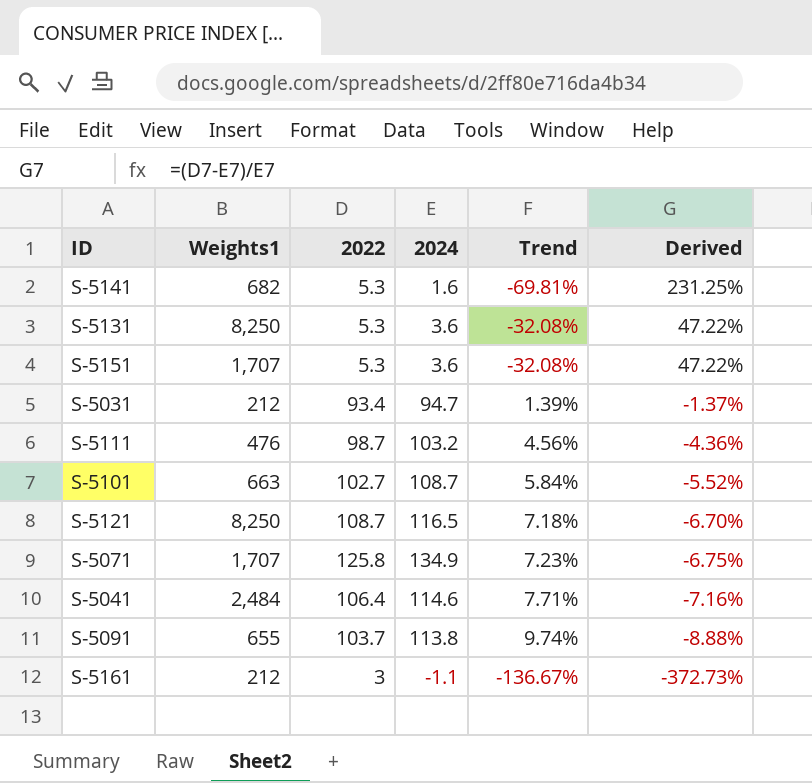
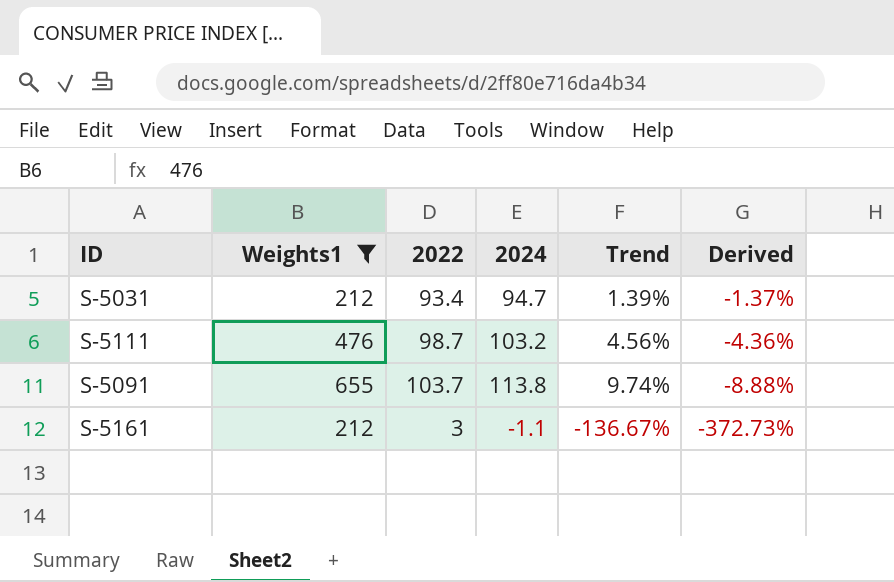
filter: none -> Weights1 <= 655

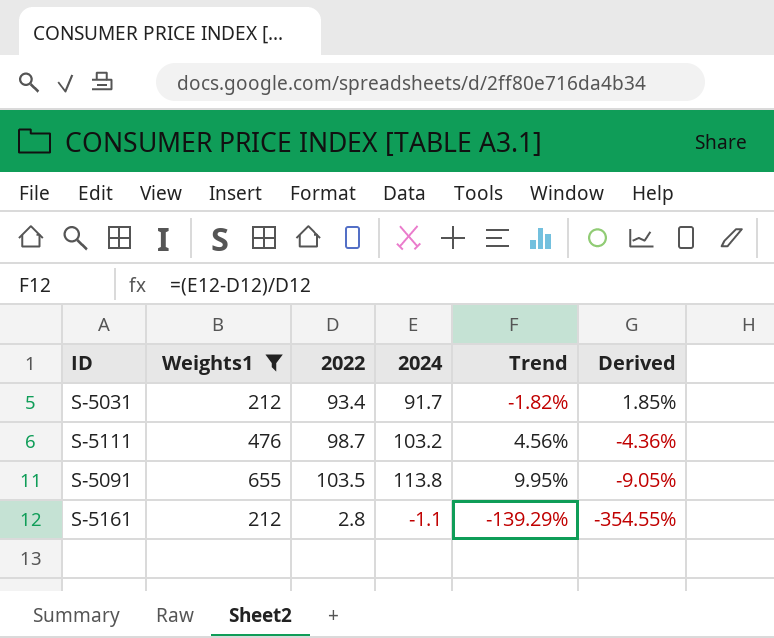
S-5031 | 2024: 94.7 -> 91.7
S-5031 | Trend: 1.39% -> -1.82%
S-5031 | Derived: -1.37% -> 1.85%
S-5091 | 2022: 103.7 -> 103.5
S-5091 | Trend: 9.74% -> 9.95%
S-5091 | Derived: -8.88% -> -9.05%
S-5161 | 2022: 3 -> 2.8
S-5161 | Trend: -136.67% -> -139.29%
S-5161 | Derived: -372.73% -> -354.55%

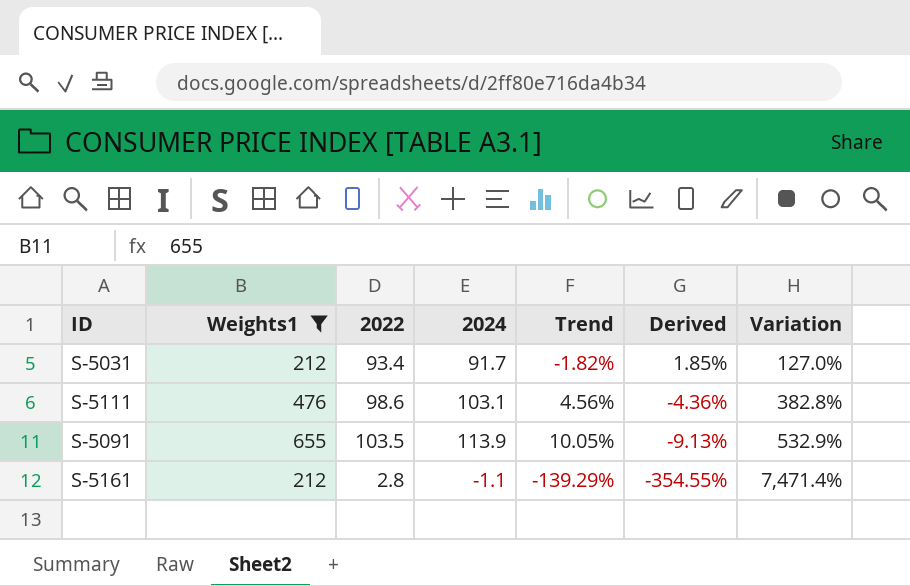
column Variation | formula: none -> ([Weights1] - [2022]) / [2022]
S-5111 | 2022: 98.7 -> 98.6
S-5111 | 2024: 103.2 -> 103.1
S-5091 | 2024: 113.8 -> 113.9
S-5091 | Trend: 9.95% -> 10.05%
S-5091 | Derived: -9.05% -> -9.13%

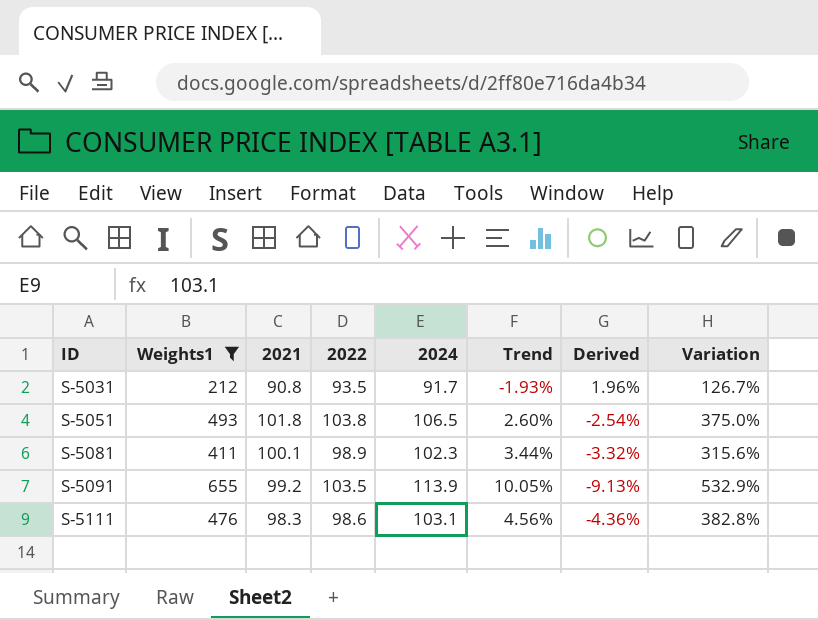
row order: Derived descending -> ID ascending
column 2021 | position: none -> 3
row S-5161: 212 | 2.8 | -1.1 | -139.29% | -354.55% | 7,471.4% -> none
S-5031 | 2022: 93.4 -> 93.5
S-5031 | Trend: -1.82% -> -1.93%
S-5031 | Derived: 1.85% -> 1.96%
S-5031 | Variation: 127.0% -> 126.7%
row S-5051: none -> 493 | 101.8 | 103.8 | 106.5 | 2.60% | -2.54% | 375.0%
row S-5081: none -> 411 | 100.1 | 98.9 | 102.3 | 3.44% | -3.32% | 315.6%

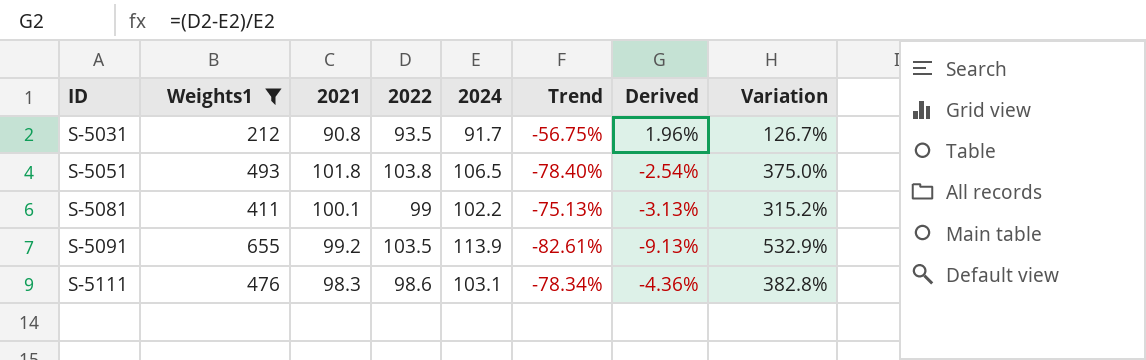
column Trend | formula: ([2024] - [2022]) / [2022] -> ([2024] - [Weights1]) / [Weights1]
S-5081 | 2022: 98.9 -> 99
S-5081 | 2024: 102.3 -> 102.2
S-5081 | Derived: -3.32% -> -3.13%
S-5081 | Variation: 315.6% -> 315.2%

